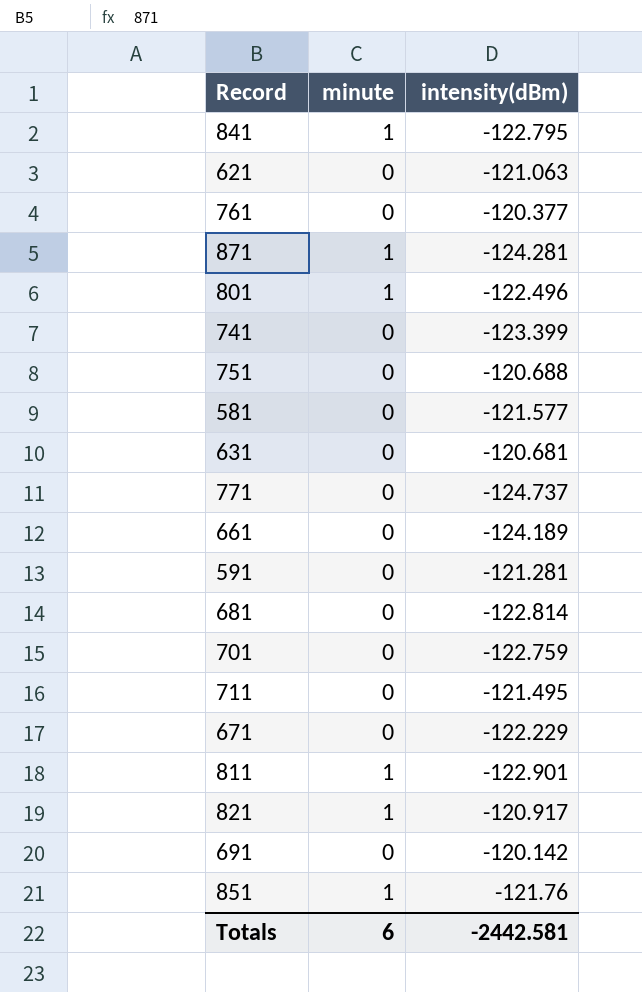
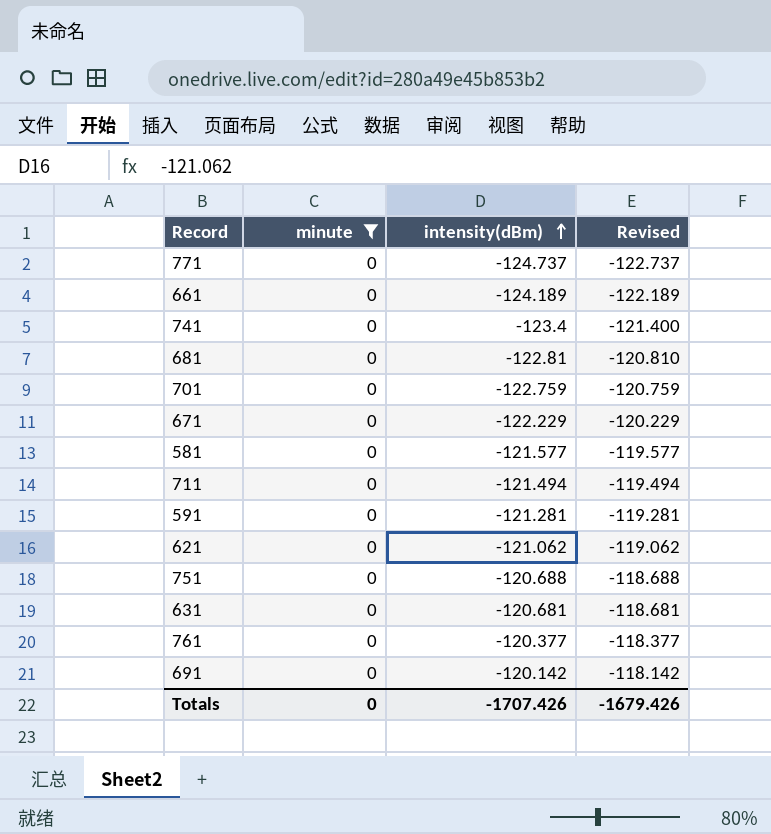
filter: none -> minute = 0
row order: none -> intensity(dBm) ascending
column Revised | formula: none -> [intensity(dBm)] + 2
741 | intensity(dBm): -123.399 -> -123.4
681 | intensity(dBm): -122.814 -> -122.81
711 | intensity(dBm): -121.495 -> -121.494
621 | intensity(dBm): -121.063 -> -121.062
Totals | minute: 6 -> 0
Totals | intensity(dBm): -2442.581 -> -1707.426

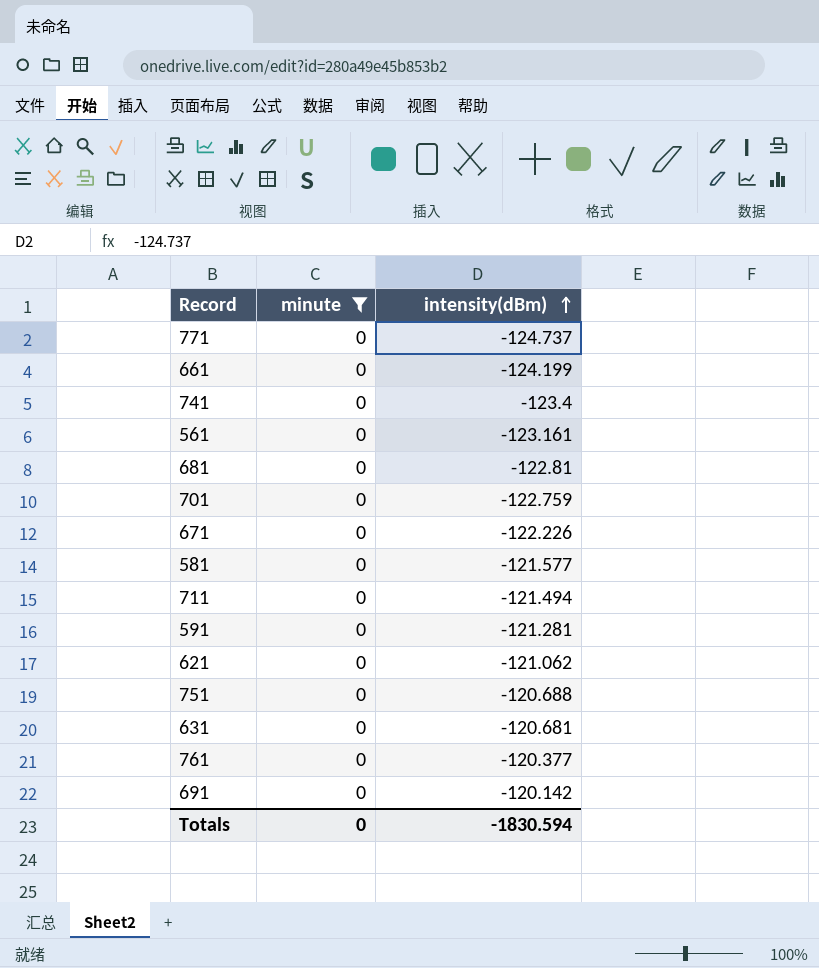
column Revised | formula: [intensity(dBm)] + 2 -> none
661 | intensity(dBm): -124.189 -> -124.199
row 561: none -> 0 | -123.161
671 | intensity(dBm): -122.229 -> -122.226
Totals | intensity(dBm): -1707.426 -> -1830.594

